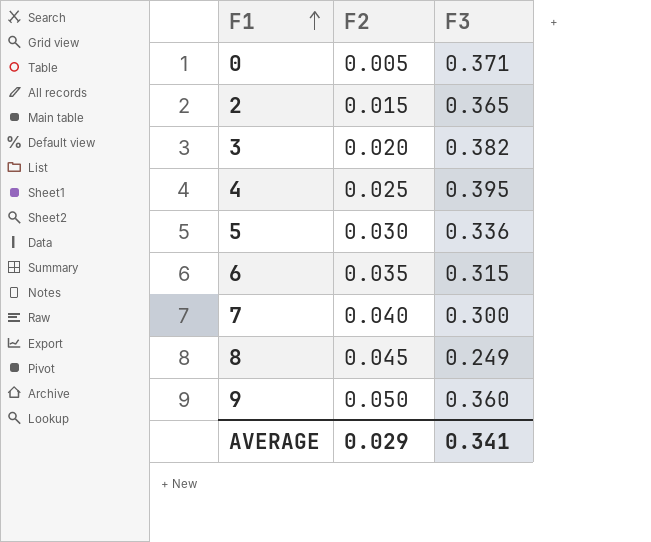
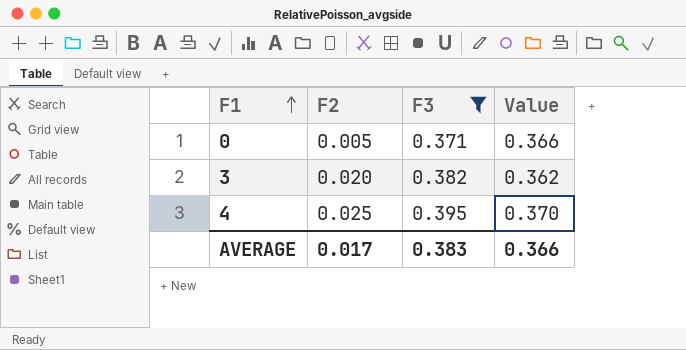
filter: none -> F3 >= 0.371
column Value | formula: none -> [F3] - [F2]
AVERAGE | F2: 0.029 -> 0.017
AVERAGE | F3: 0.341 -> 0.383

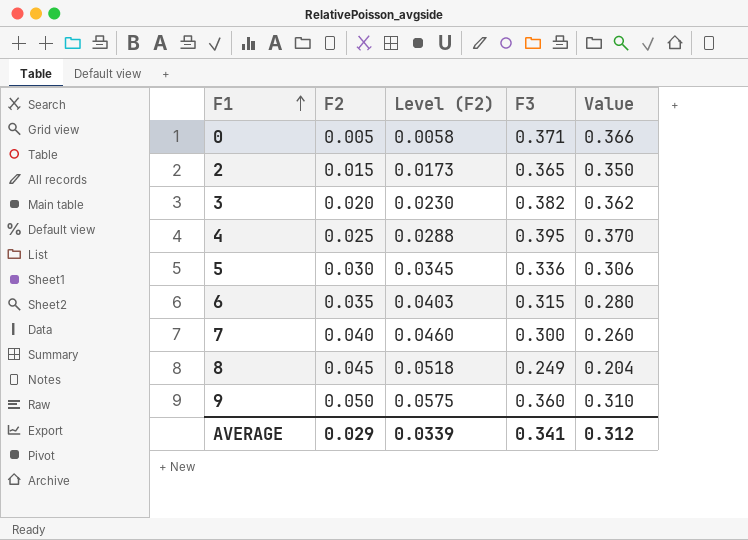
filter: F3 >= 0.371 -> none
column Level (F2) | formula: none -> [F2] * 1.15
AVERAGE | F2: 0.017 -> 0.029
AVERAGE | F3: 0.383 -> 0.341
AVERAGE | Value: 0.366 -> 0.312

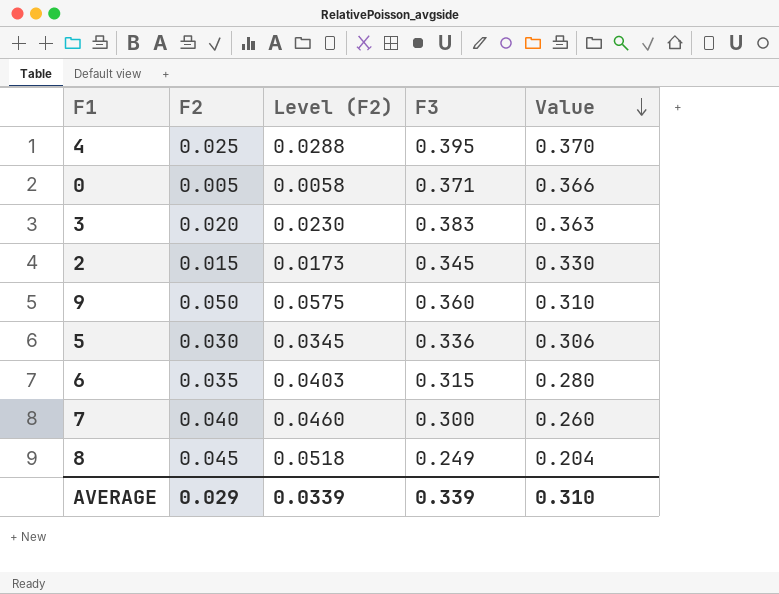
row order: F1 ascending -> Value descending
3 | F3: 0.382 -> 0.383
3 | Value: 0.362 -> 0.363
2 | F3: 0.365 -> 0.345
2 | Value: 0.350 -> 0.330
AVERAGE | F3: 0.341 -> 0.339
AVERAGE | Value: 0.312 -> 0.310

